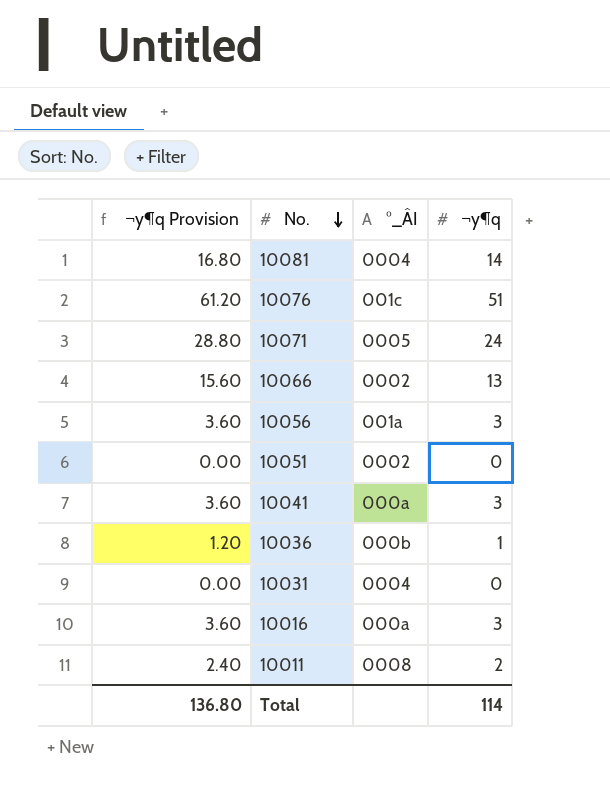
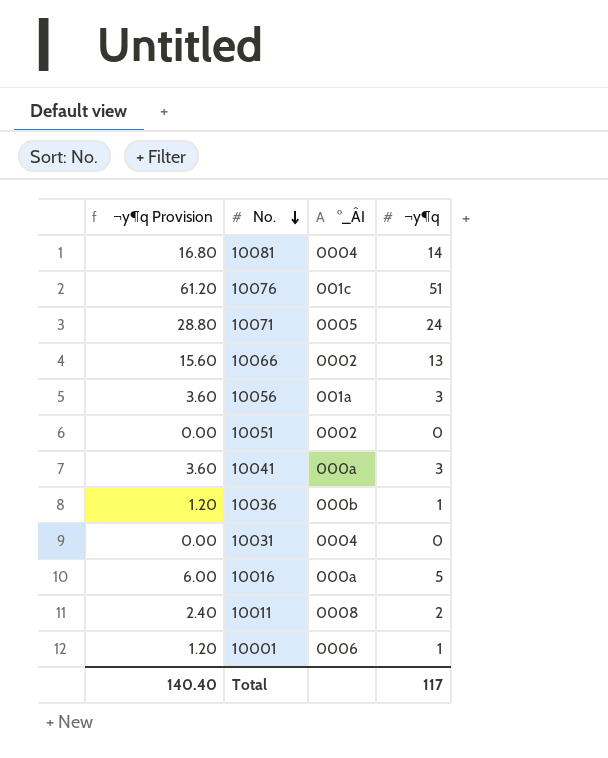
10016 | ¬y¶q Provision: 3.60 -> 6.00
10016 | ¬y¶q: 3 -> 5
row 10001: none -> 1.20 | 0006 | 1
Total | ¬y¶q Provision: 136.80 -> 140.40
Total | ¬y¶q: 114 -> 117

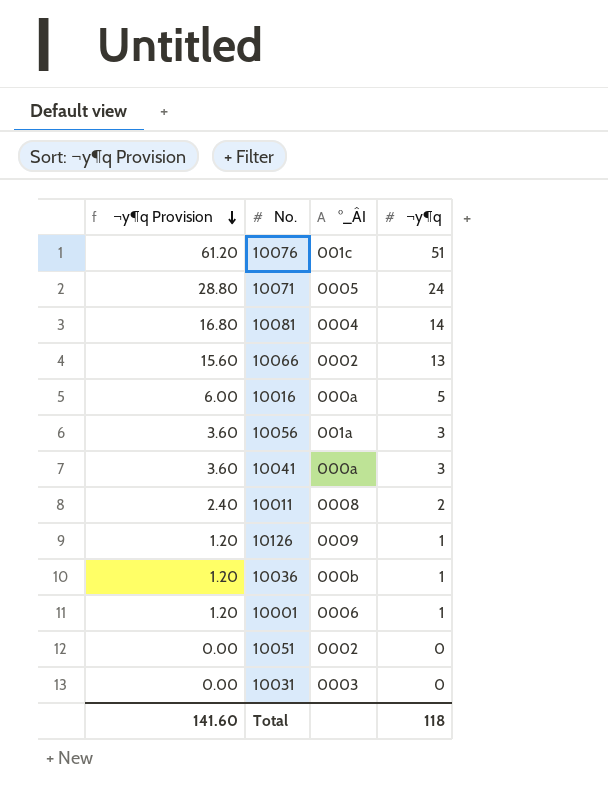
row order: No. descending -> ¬y¶q Provision descending
row 10126: none -> 1.20 | 0009 | 1
10031 | °_ÂI: 0004 -> 0003
Total | ¬y¶q Provision: 140.40 -> 141.60
Total | ¬y¶q: 117 -> 118

